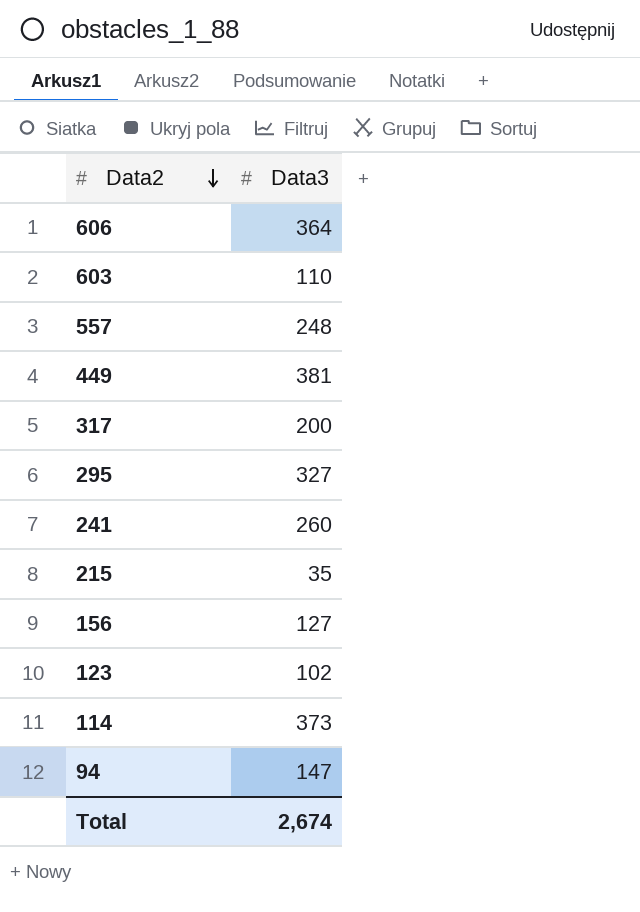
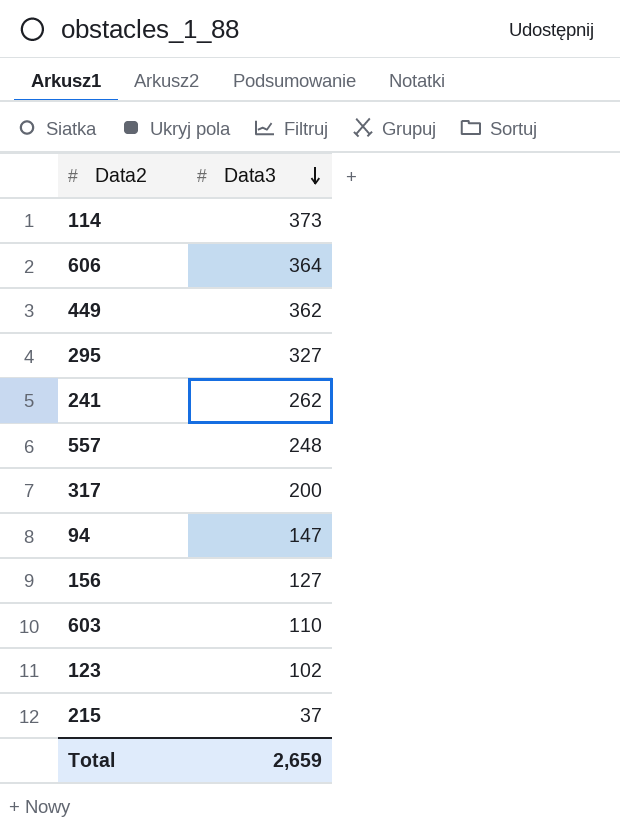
row order: Data2 descending -> Data3 descending
449 | Data3: 381 -> 362
241 | Data3: 260 -> 262
215 | Data3: 35 -> 37
Total | Data3: 2,674 -> 2,659

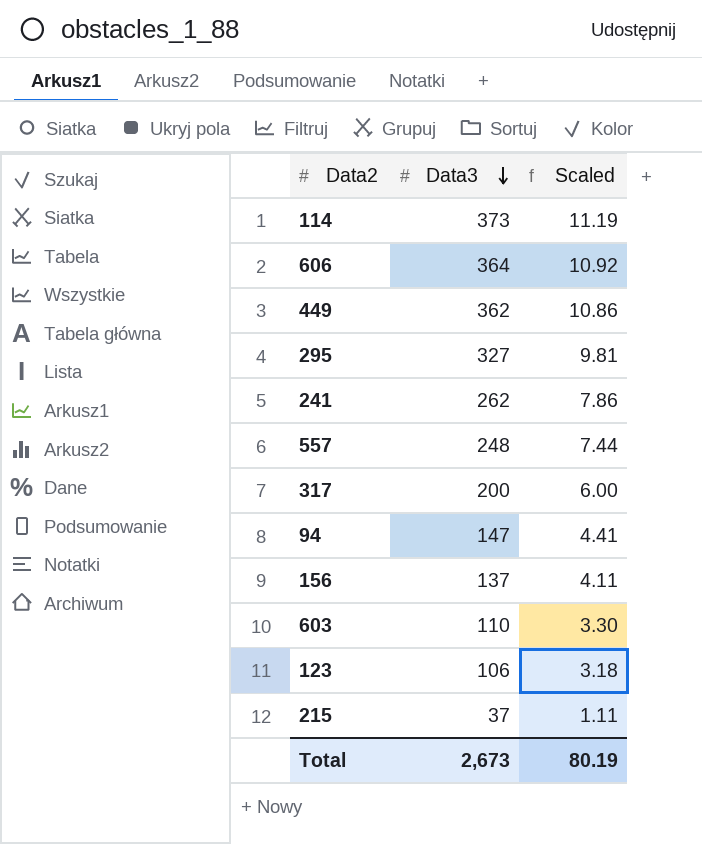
column Scaled | formula: none -> [Data3] * 0.03
156 | Data3: 127 -> 137
123 | Data3: 102 -> 106
Total | Data3: 2,659 -> 2,673

